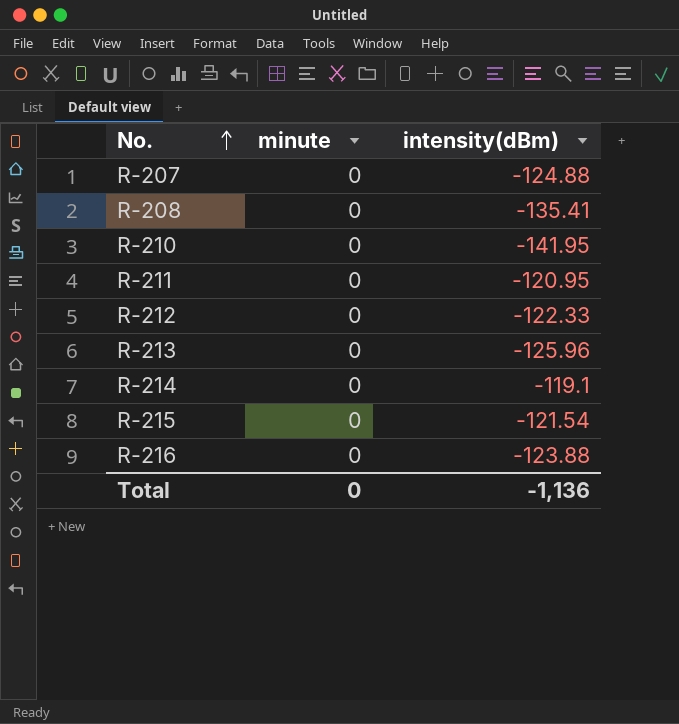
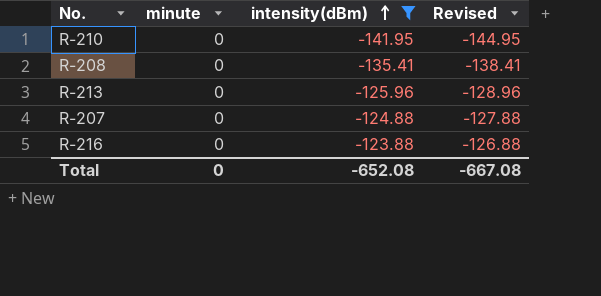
filter: none -> intensity(dBm) <= -123.88
row order: No. ascending -> intensity(dBm) ascending
column Revised | formula: none -> [intensity(dBm)] - 3
Total | intensity(dBm): -1,136 -> -652.08

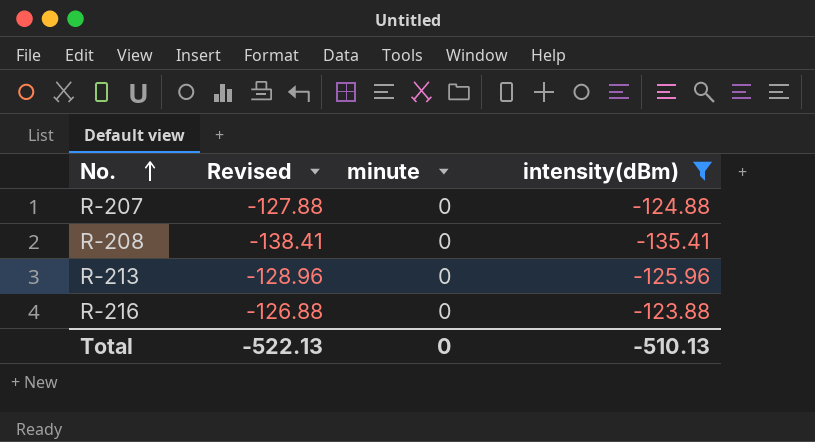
row order: intensity(dBm) ascending -> No. ascending
column Revised | position: 4 -> 2
row R-210: 0 | -141.95 | -144.95 -> none
Total | Revised: -667.08 -> -522.13
Total | intensity(dBm): -652.08 -> -510.13

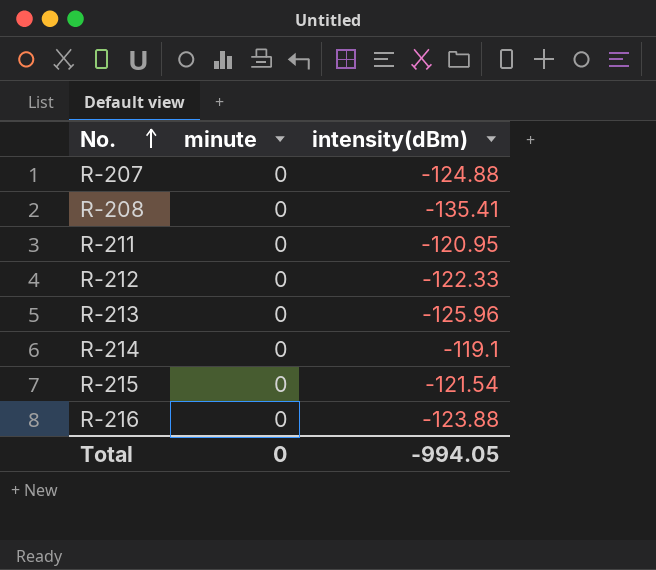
filter: intensity(dBm) <= -123.88 -> none
column Revised | formula: [intensity(dBm)] - 3 -> none
Total | intensity(dBm): -510.13 -> -994.05

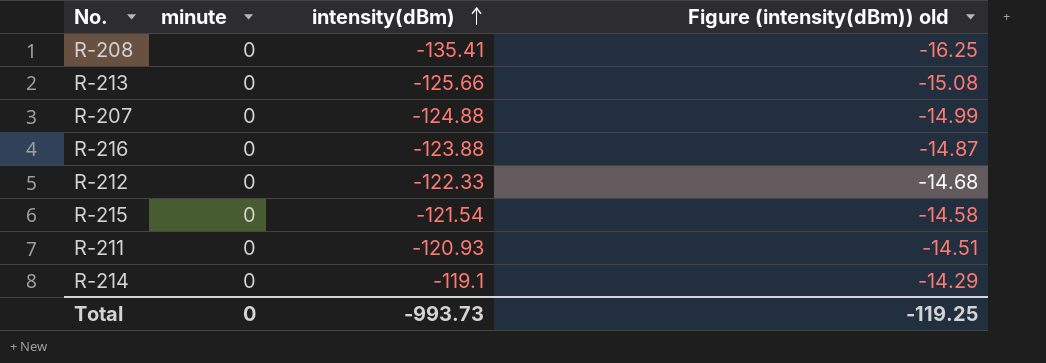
row order: No. ascending -> intensity(dBm) ascending
column Figure (intensity(dBm)) old | formula: none -> [intensity(dBm)] * 0.12
R-213 | intensity(dBm): -125.96 -> -125.66
R-211 | intensity(dBm): -120.95 -> -120.93
Total | intensity(dBm): -994.05 -> -993.73

